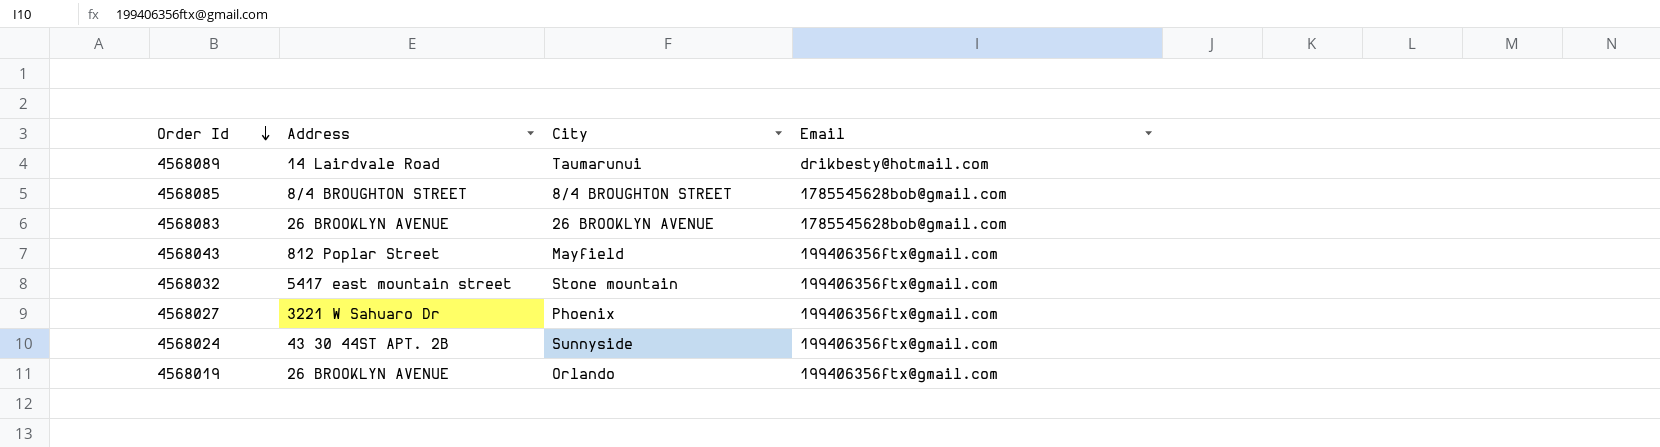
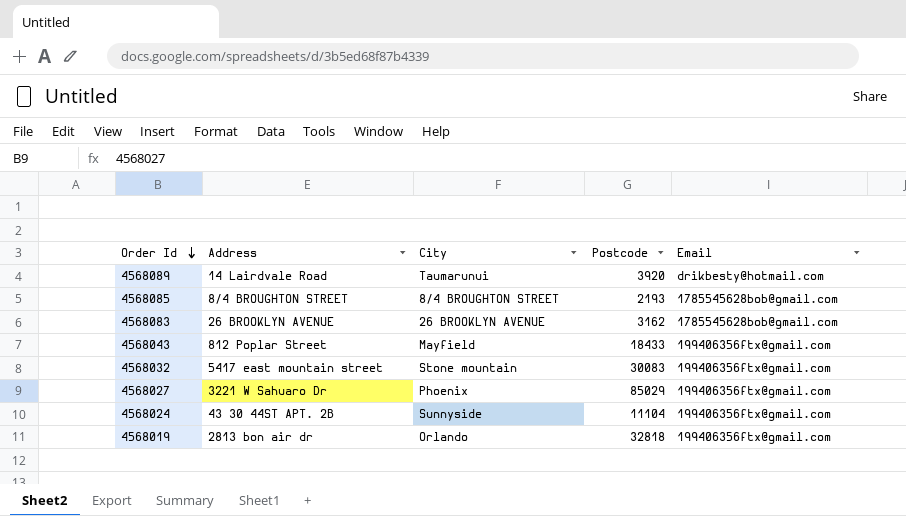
column Postcode | position: none -> 4
4568019 | Address: 26 BROOKLYN AVENUE -> 2813 bon air dr

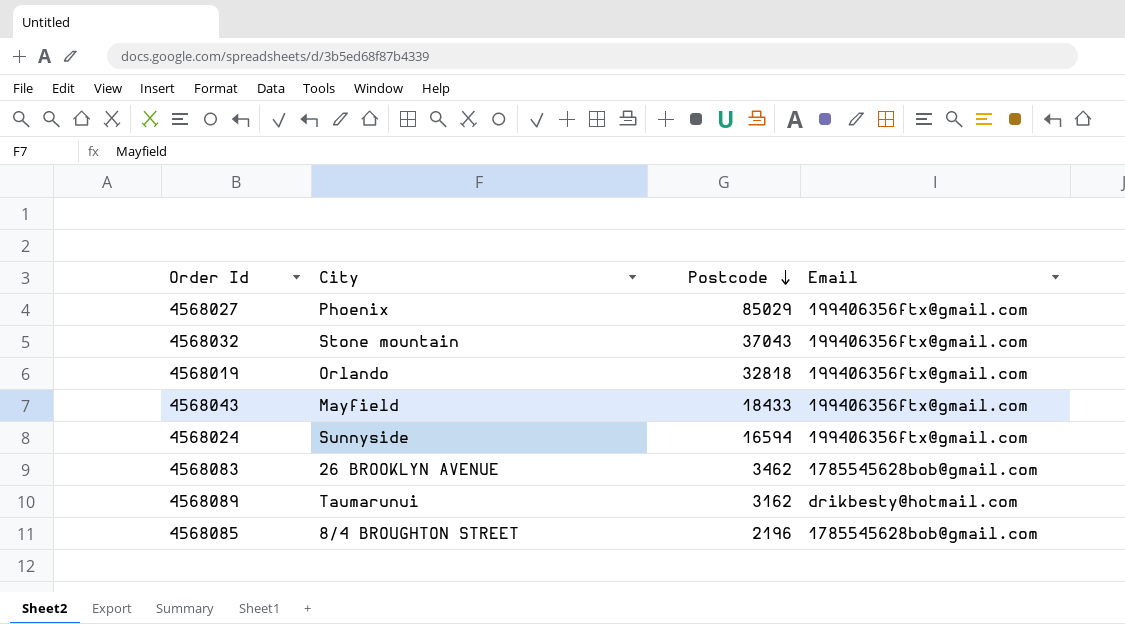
row order: Order Id descending -> Postcode descending
column Address | position: 2 -> none
4568032 | Postcode: 30083 -> 37043
4568024 | Postcode: 11104 -> 16594
4568083 | Postcode: 3162 -> 3462
4568089 | Postcode: 3920 -> 3162
4568085 | Postcode: 2193 -> 2196

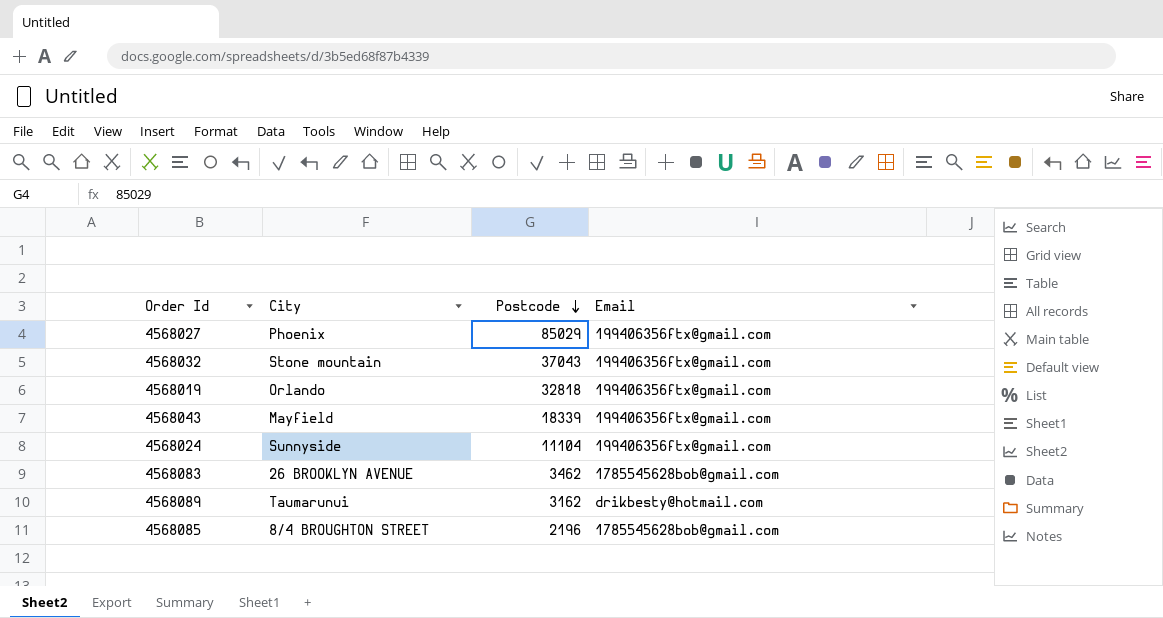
4568043 | Postcode: 18433 -> 18339
4568024 | Postcode: 16594 -> 11104

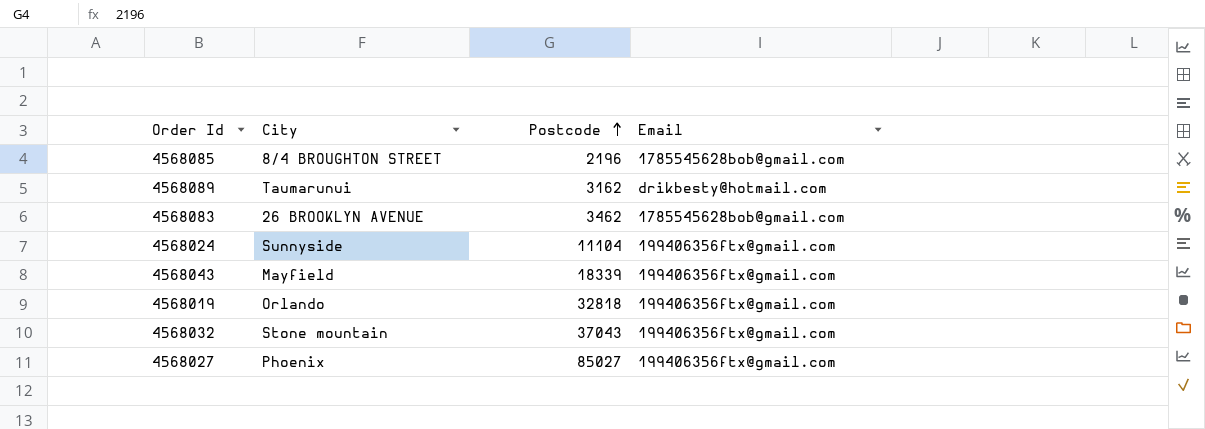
row order: Postcode descending -> Postcode ascending
4568027 | Postcode: 85029 -> 85027

